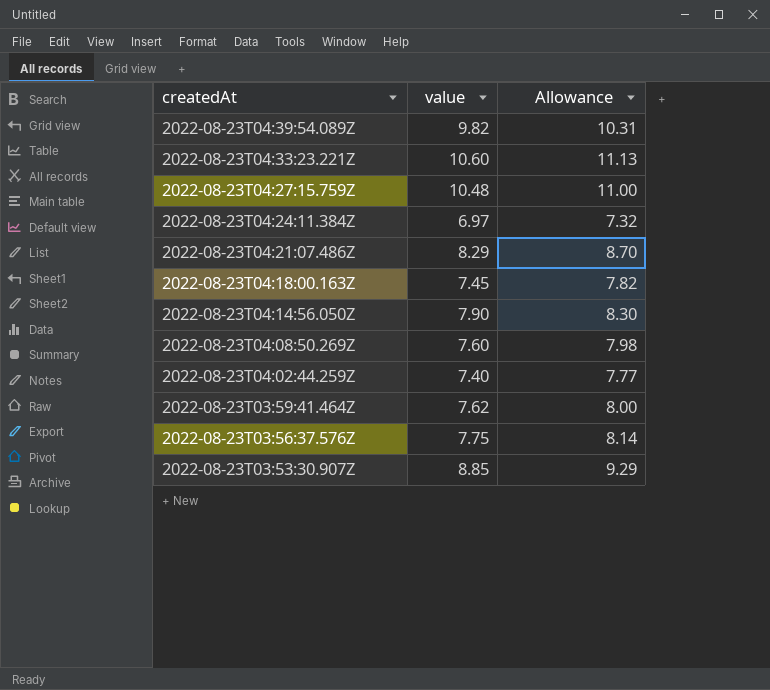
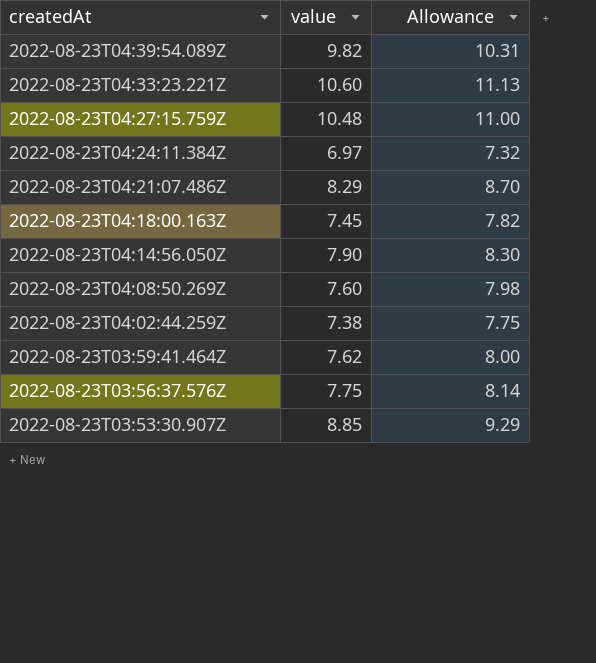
2022-08-23T04:02:44.259Z | value: 7.40 -> 7.38
2022-08-23T04:02:44.259Z | Allowance: 7.77 -> 7.75

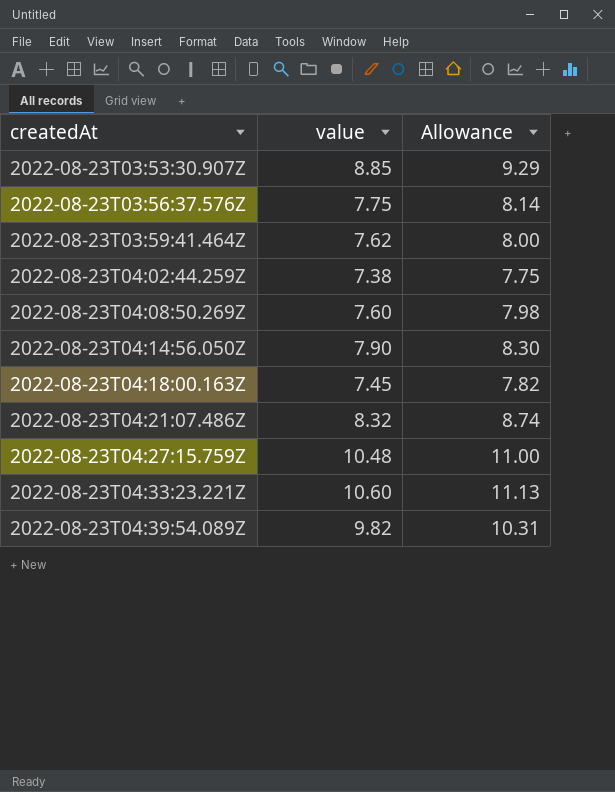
row order: createdAt descending -> createdAt ascending
row 2022-08-23T04:24:11.384Z: 6.97 | 7.32 -> none
2022-08-23T04:21:07.486Z | value: 8.29 -> 8.32
2022-08-23T04:21:07.486Z | Allowance: 8.70 -> 8.74

